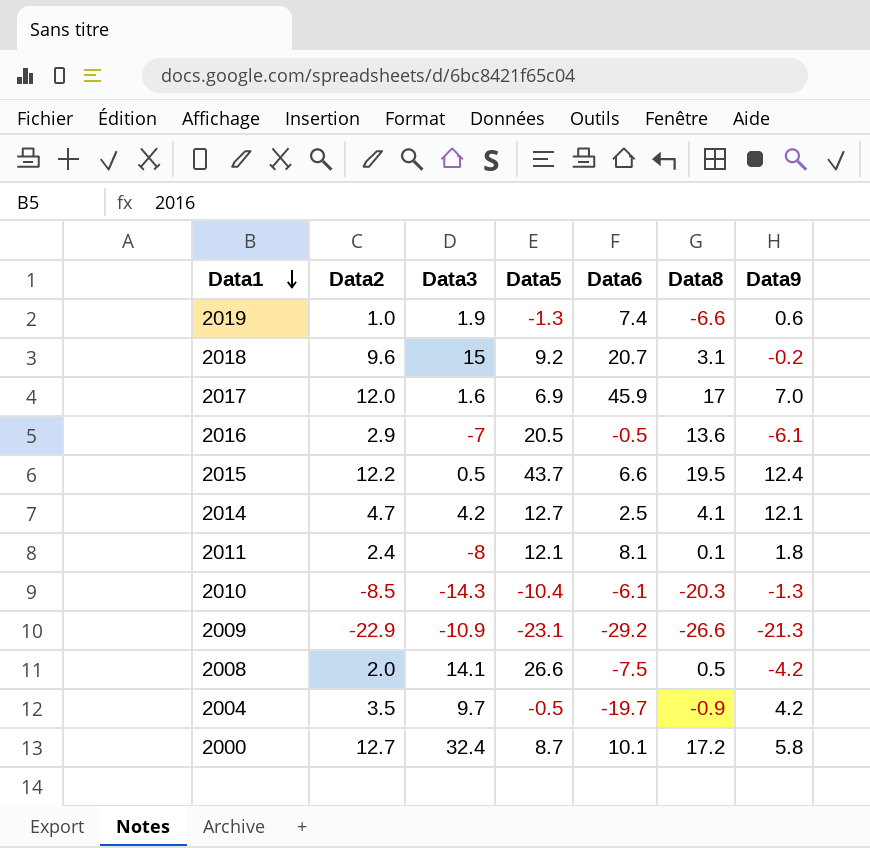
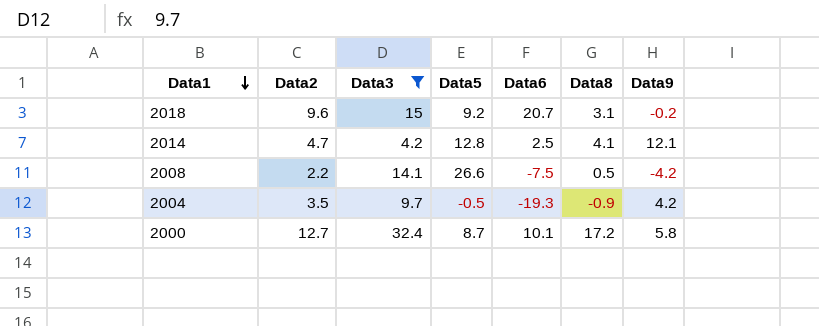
filter: none -> Data3 >= 4.2
2014 | Data5: 12.7 -> 12.8
2008 | Data2: 2.0 -> 2.2
2004 | Data6: -19.7 -> -19.3

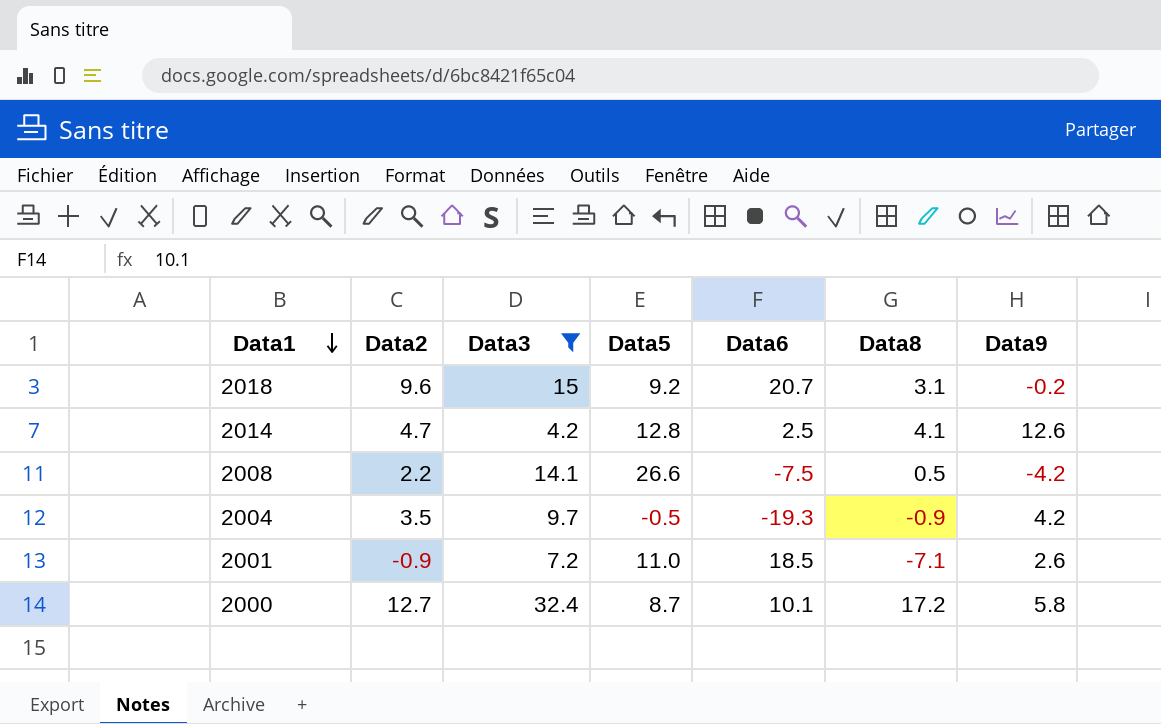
2014 | Data9: 12.1 -> 12.6
row 2001: none -> -0.9 | 7.2 | 11.0 | 18.5 | -7.1 | 2.6

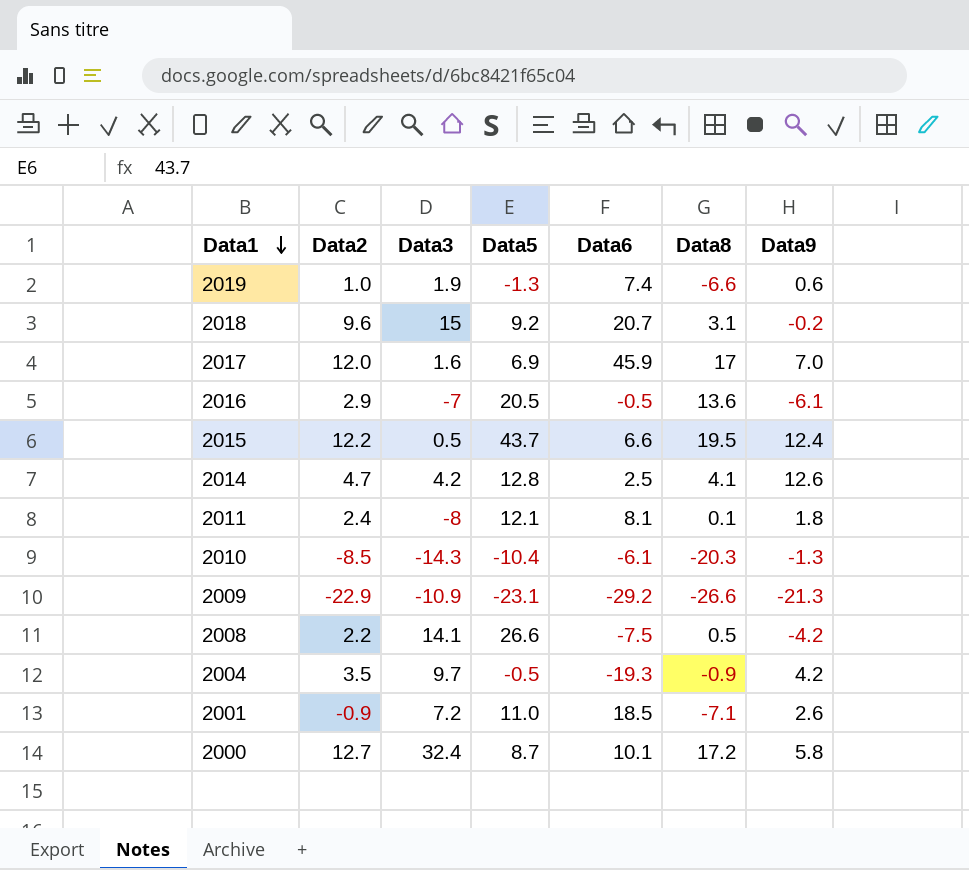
filter: Data3 >= 4.2 -> none

